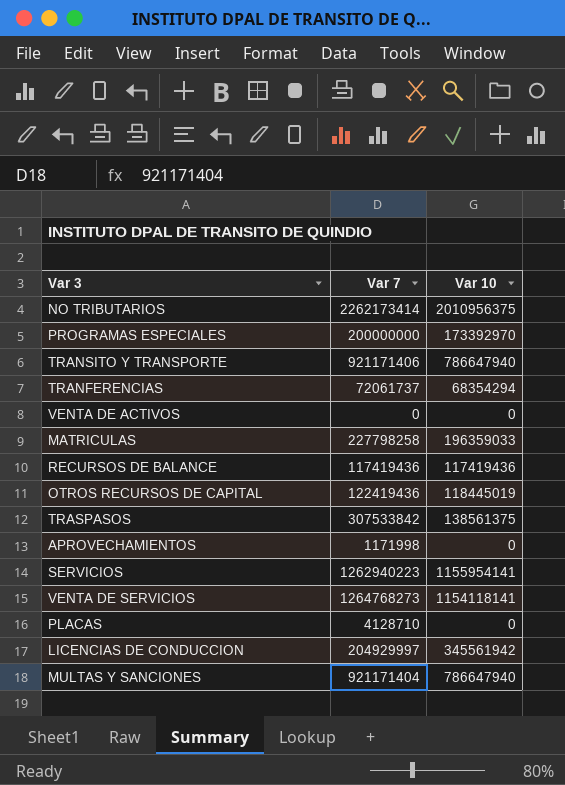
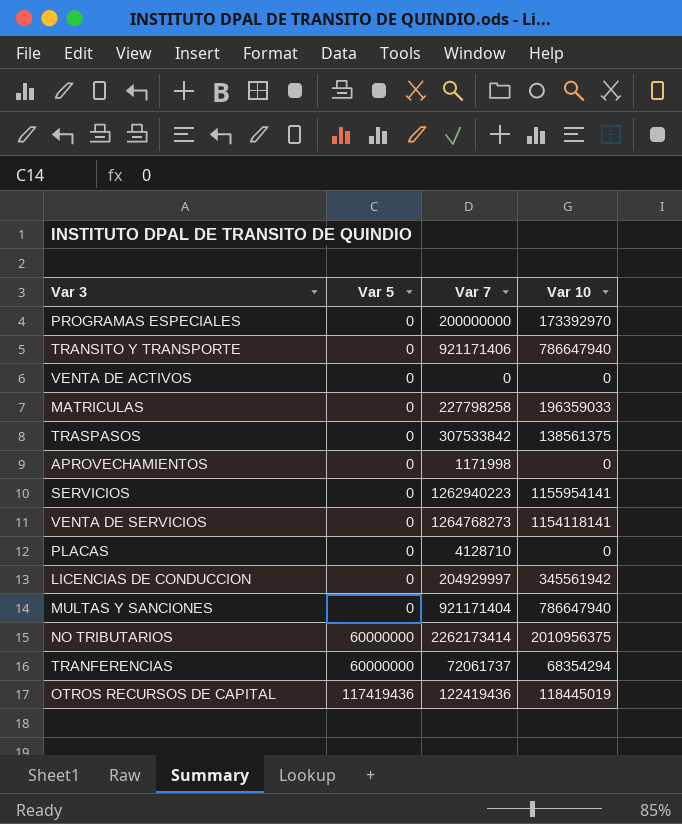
row order: none -> Var 5 ascending
column Var 5 | position: none -> 2
row RECURSOS DE BALANCE: 117419436 | 117419436 -> none

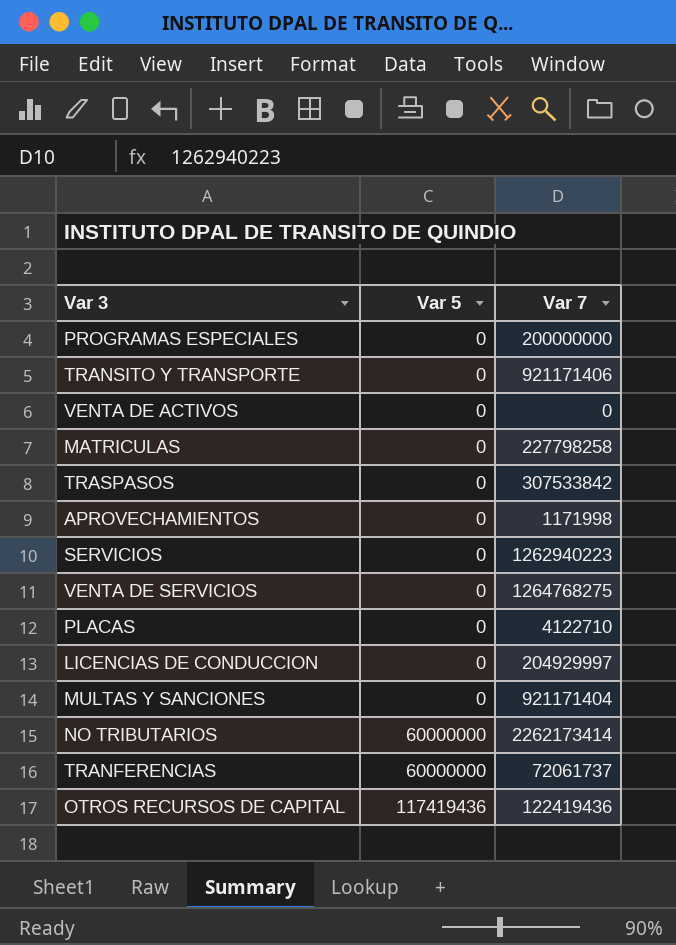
column Var 10 | position: 4 -> none
VENTA DE SERVICIOS | Var 7: 1264768273 -> 1264768275
PLACAS | Var 7: 4128710 -> 4122710

